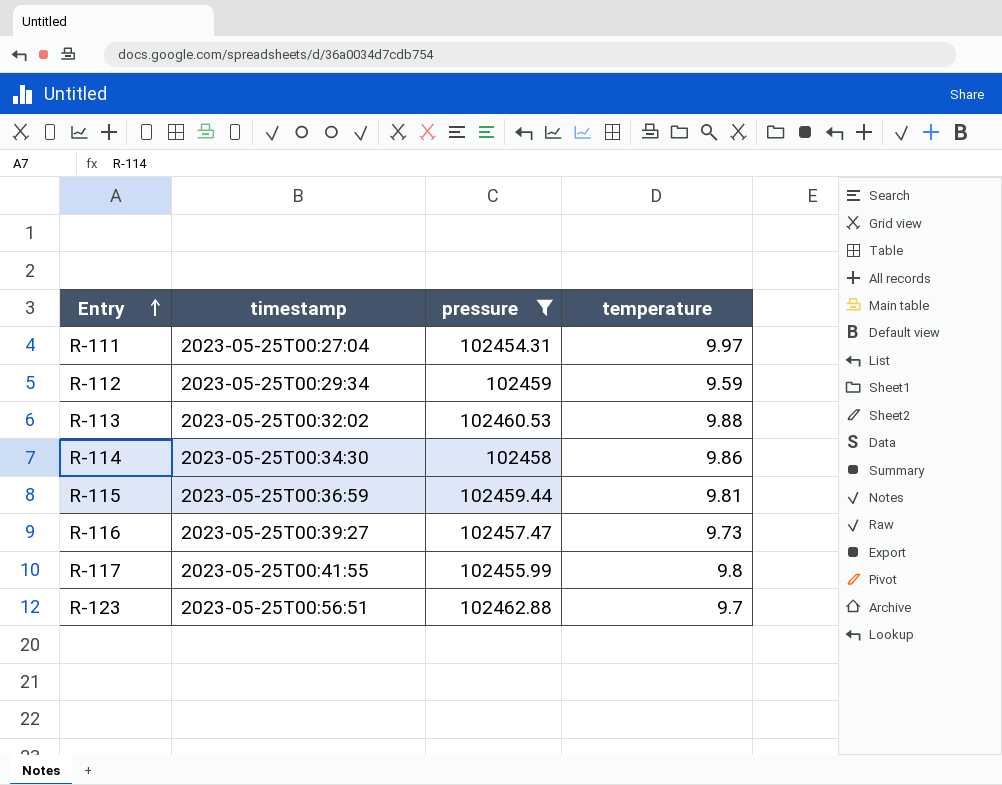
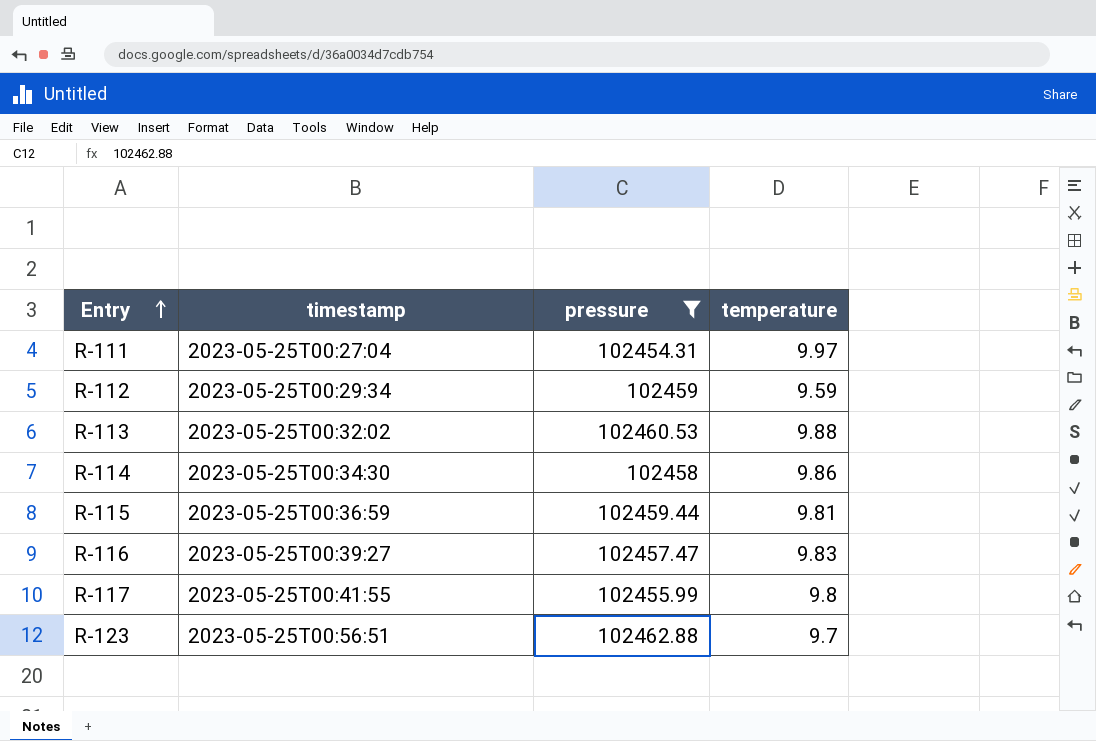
R-116 | temperature: 9.73 -> 9.83

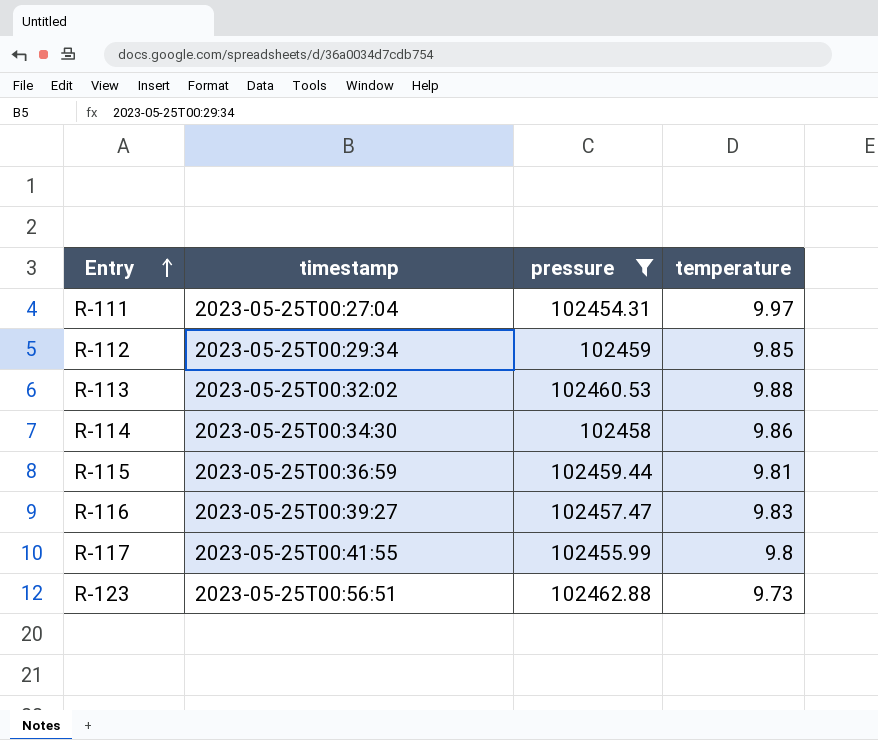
R-112 | temperature: 9.59 -> 9.85
R-123 | temperature: 9.7 -> 9.73

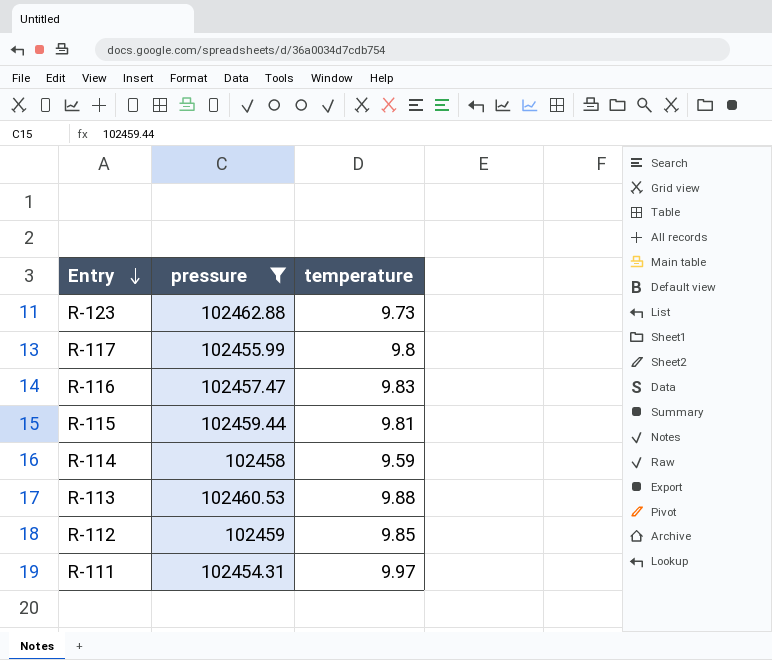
row order: Entry ascending -> Entry descending
column timestamp | position: 2 -> none
R-114 | temperature: 9.86 -> 9.59

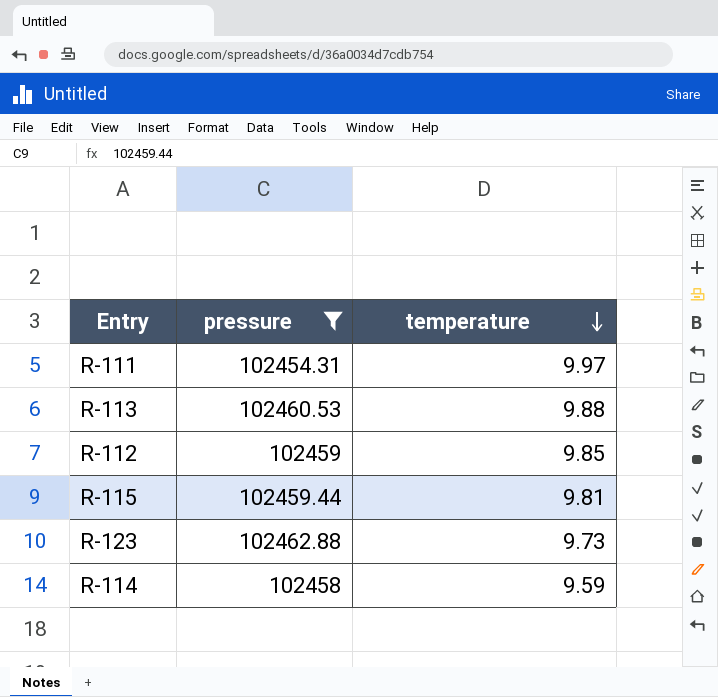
row order: Entry descending -> temperature descending
row R-117: 102455.99 | 9.8 -> none
row R-116: 102457.47 | 9.83 -> none

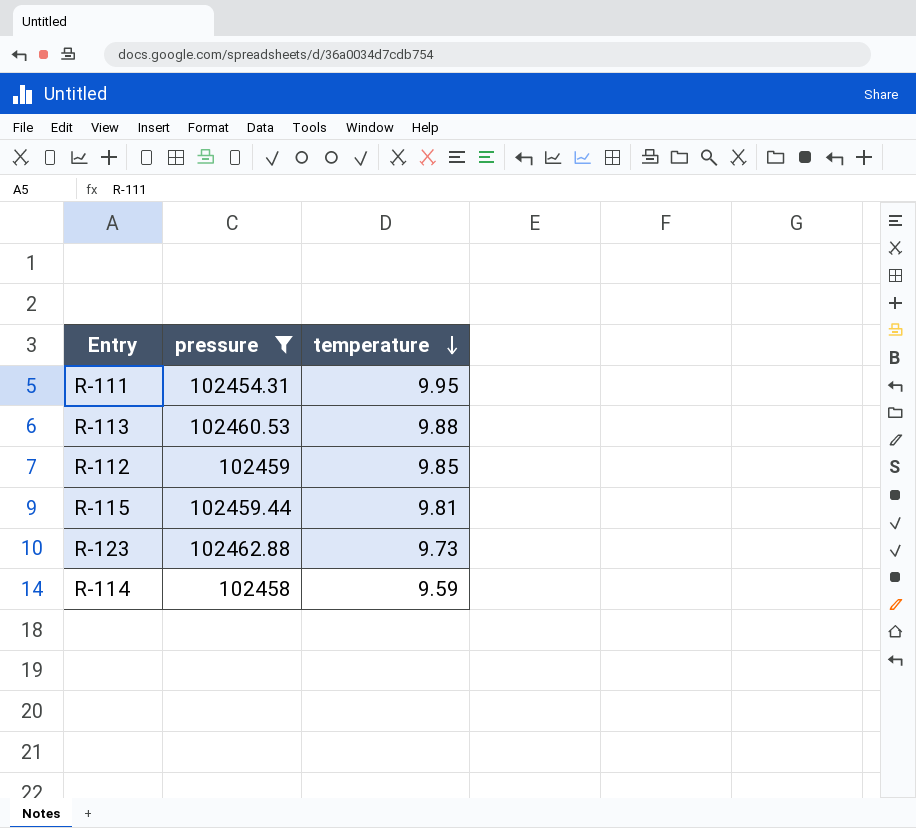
R-111 | temperature: 9.97 -> 9.95

